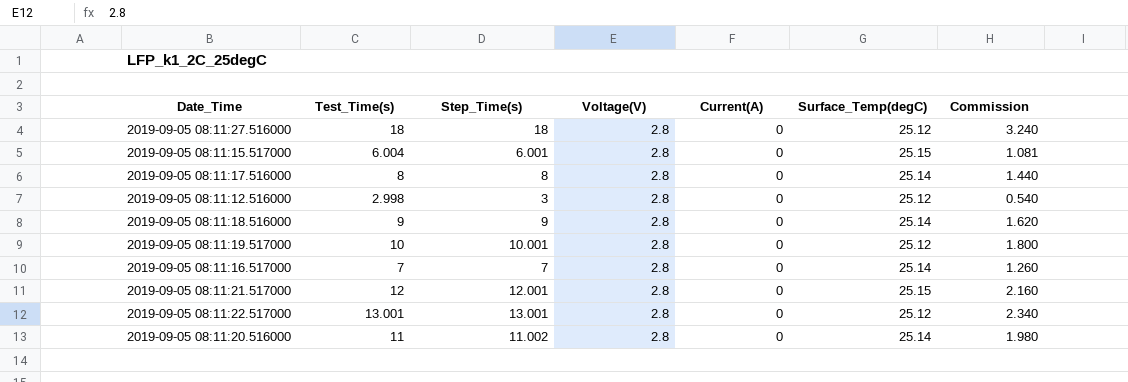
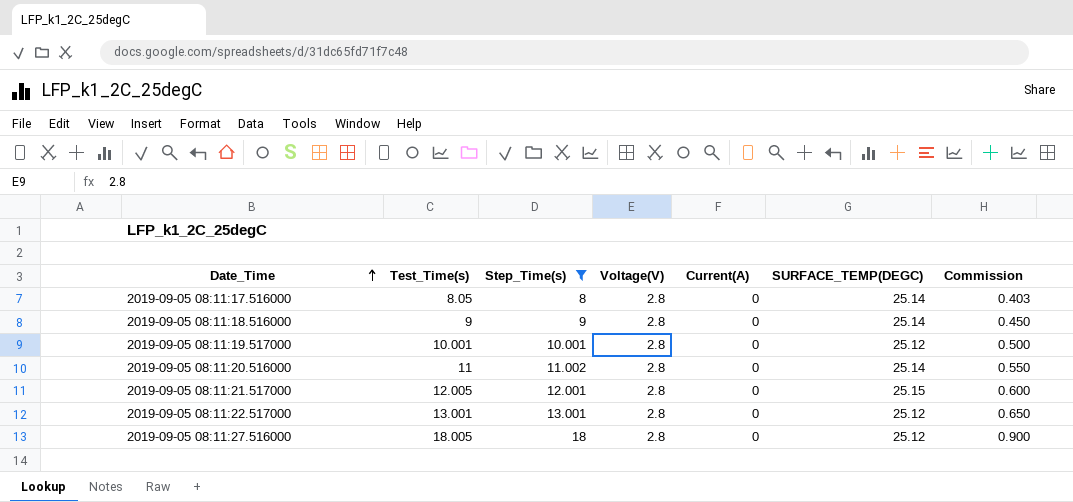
filter: none -> Step_Time(s) >= 8
row order: none -> Date_Time ascending
column name: Surface_Temp(degC) -> SURFACE_TEMP(DEGC)
column Commission | formula: [Test_Time(s)] * 0.18 -> [Test_Time(s)] * 0.05
2019-09-05 08:11:17.516000 | Test_Time(s): 8 -> 8.05
2019-09-05 08:11:19.517000 | Test_Time(s): 10 -> 10.001
2019-09-05 08:11:21.517000 | Test_Time(s): 12 -> 12.005
2019-09-05 08:11:27.516000 | Test_Time(s): 18 -> 18.005

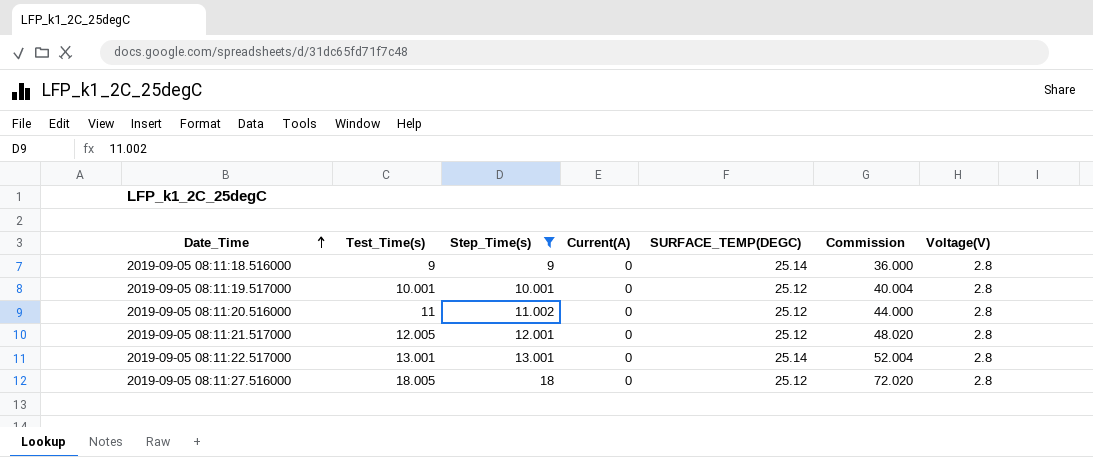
column Commission | formula: [Test_Time(s)] * 0.05 -> [Test_Time(s)] * 4
column Voltage(V) | position: 4 -> 7
row 2019-09-05 08:11:17.516000: 8.05 | 8 | 2.8 | 0 | 25.14 | 0.403 -> none
2019-09-05 08:11:20.516000 | SURFACE_TEMP(DEGC): 25.14 -> 25.12
2019-09-05 08:11:21.517000 | SURFACE_TEMP(DEGC): 25.15 -> 25.12
2019-09-05 08:11:22.517000 | SURFACE_TEMP(DEGC): 25.12 -> 25.14

